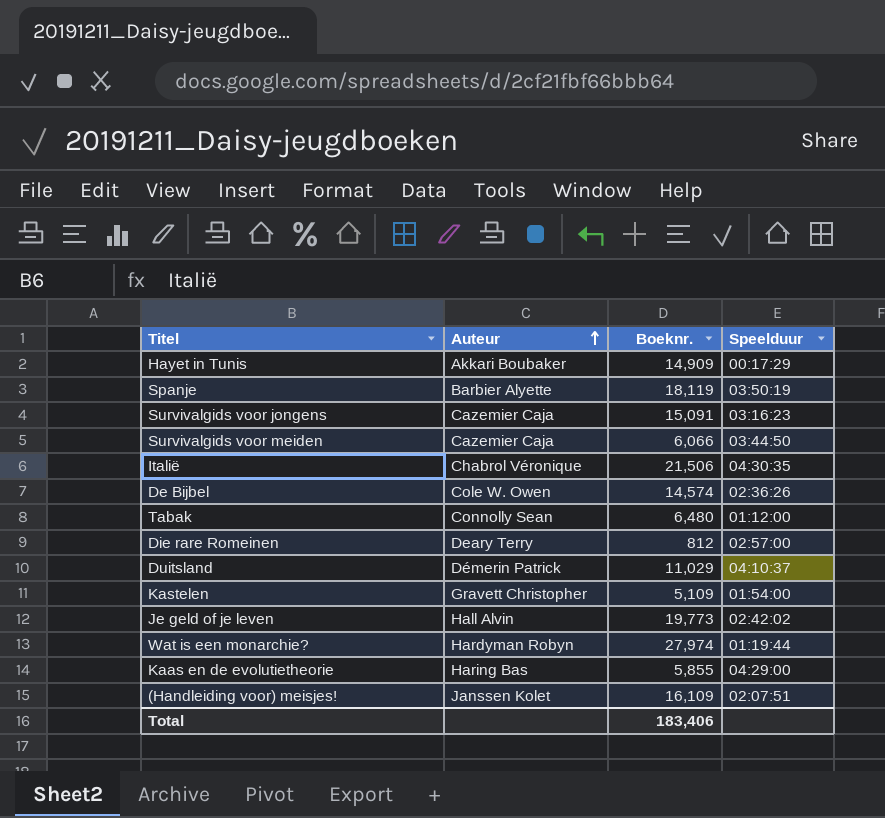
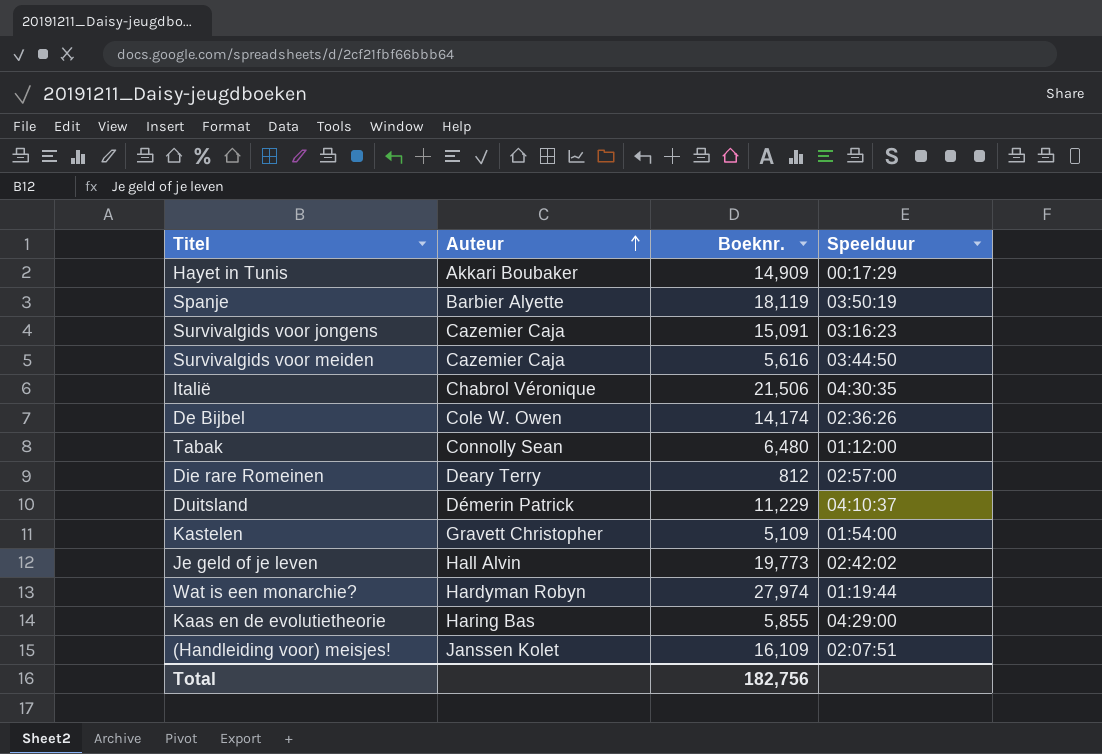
Survivalgids voor meiden | Boeknr.: 6,066 -> 5,616
De Bijbel | Boeknr.: 14,574 -> 14,174
Duitsland | Boeknr.: 11,029 -> 11,229
Total | Boeknr.: 183,406 -> 182,756

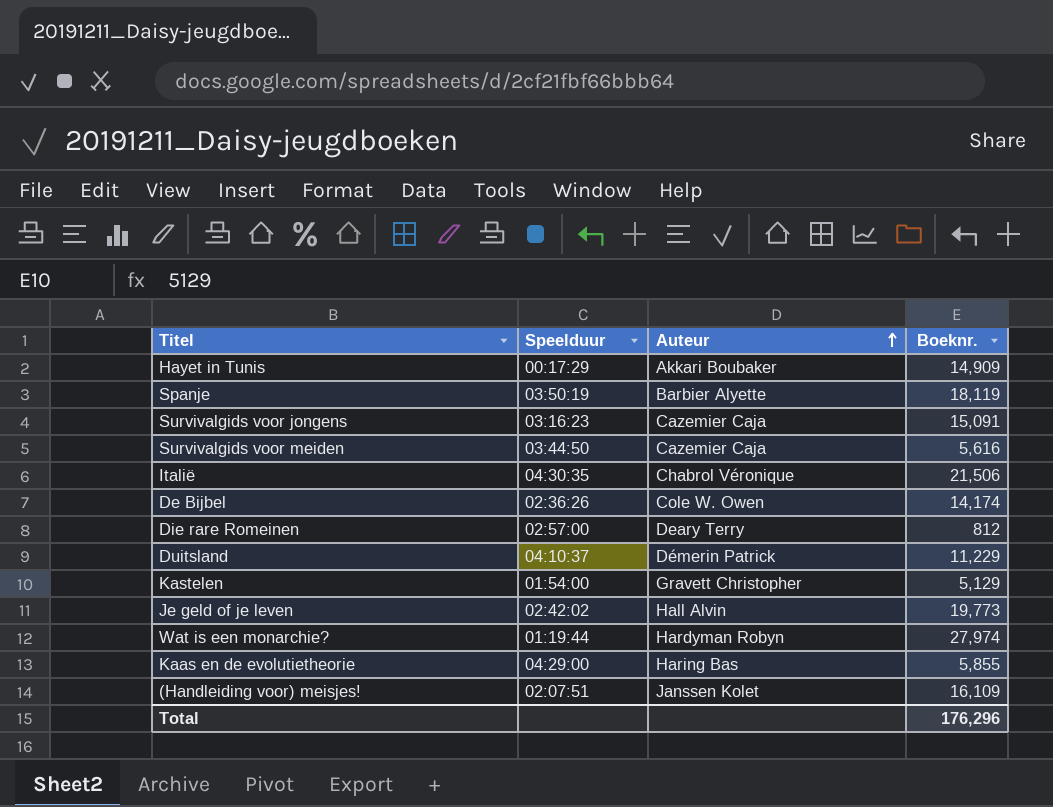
column Speelduur | position: 4 -> 2
row Tabak: Connolly Sean | 6,480 | 01:12:00 -> none
Kastelen | Boeknr.: 5,109 -> 5,129
Total | Boeknr.: 182,756 -> 176,296

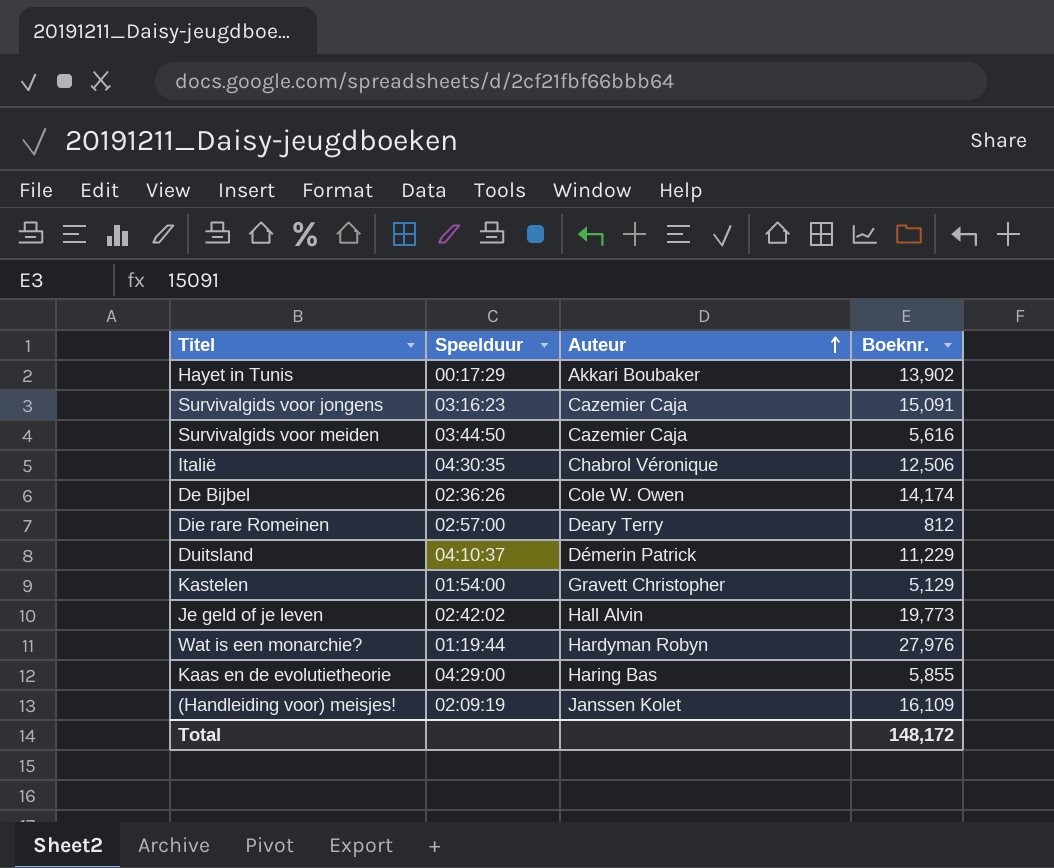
row Spanje: 03:50:19 | Barbier Alyette | 18,119 -> none
Hayet in Tunis | Boeknr.: 14,909 -> 13,902
Italië | Boeknr.: 21,506 -> 12,506
Wat is een monarchie? | Boeknr.: 27,974 -> 27,976
(Handleiding voor) meisjes! | Speelduur: 02:07:51 -> 02:09:19
Total | Boeknr.: 176,296 -> 148,172

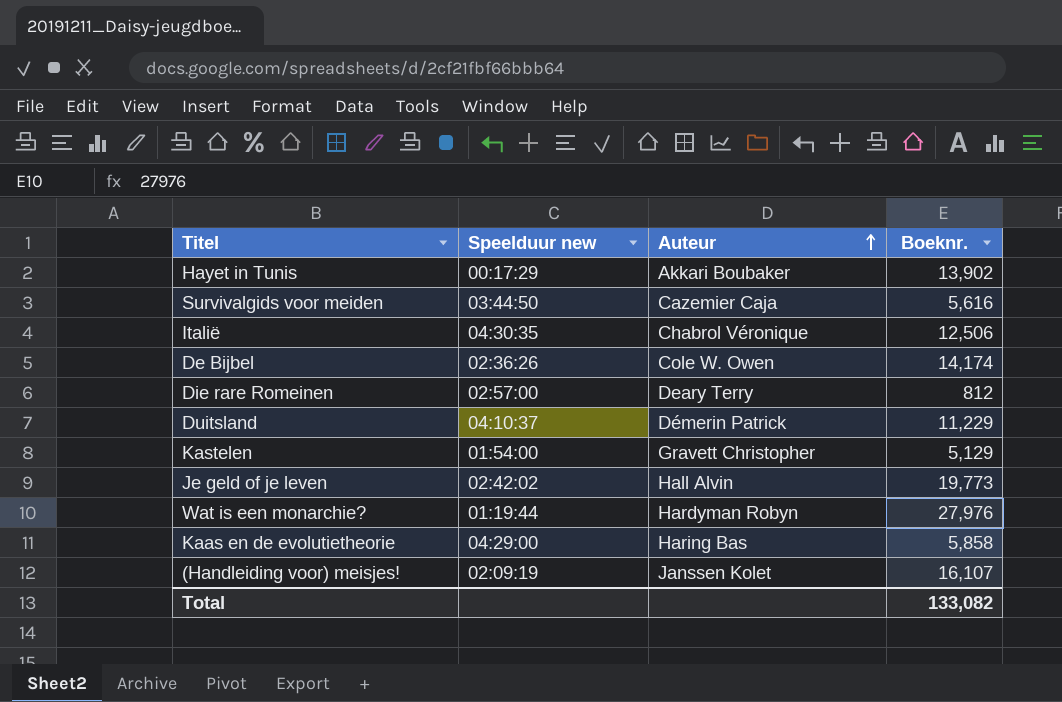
column name: Speelduur -> Speelduur new
row Survivalgids voor jongens: 03:16:23 | Cazemier Caja | 15,091 -> none
Kaas en de evolutietheorie | Boeknr.: 5,855 -> 5,858
(Handleiding voor) meisjes! | Boeknr.: 16,109 -> 16,107
Total | Boeknr.: 148,172 -> 133,082

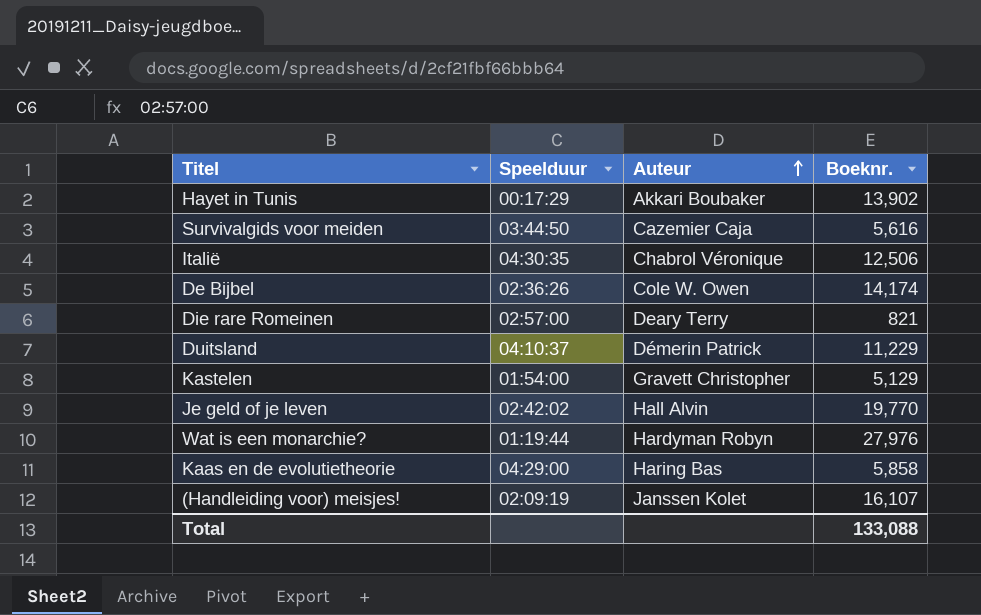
column name: Speelduur new -> Speelduur
Die rare Romeinen | Boeknr.: 812 -> 821
Je geld of je leven | Boeknr.: 19,773 -> 19,770
Total | Boeknr.: 133,082 -> 133,088

